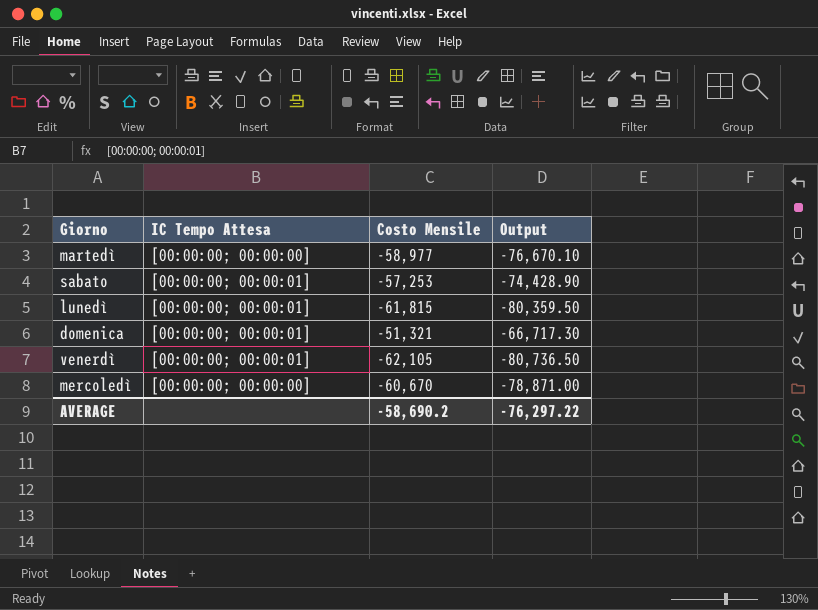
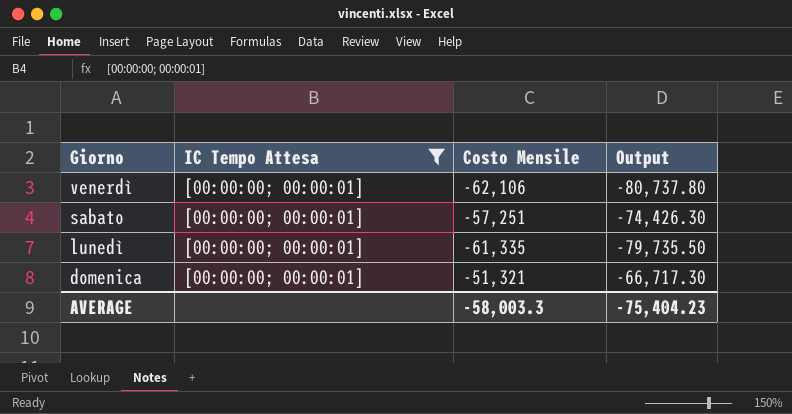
filter: none -> IC Tempo Attesa = [00:00:00; 00:00:01]
row order: none -> Giorno descending
venerdì | Costo Mensile: -62,105 -> -62,106
venerdì | Output: -80,736.50 -> -80,737.80
sabato | Costo Mensile: -57,253 -> -57,251
sabato | Output: -74,428.90 -> -74,426.30
lunedì | Costo Mensile: -61,815 -> -61,335
lunedì | Output: -80,359.50 -> -79,735.50
AVERAGE | Costo Mensile: -58,690.2 -> -58,003.3
AVERAGE | Output: -76,297.22 -> -75,404.23

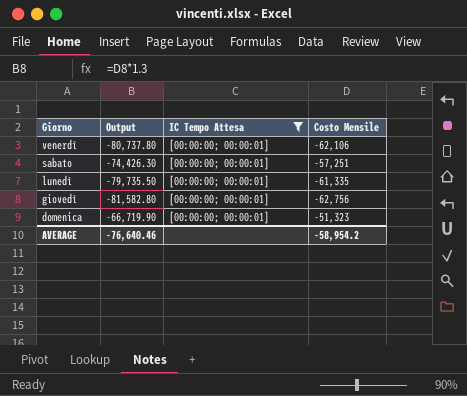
column Output | position: 4 -> 2
row giovedì: none -> -81,582.80 | [00:00:00; 00:00:01] | -62,756
domenica | Output: -66,717.30 -> -66,719.90
domenica | Costo Mensile: -51,321 -> -51,323
AVERAGE | Output: -75,404.23 -> -76,640.46
AVERAGE | Costo Mensile: -58,003.3 -> -58,954.2

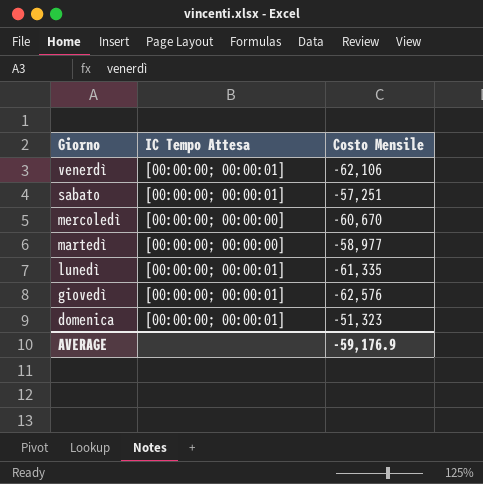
filter: IC Tempo Attesa = [00:00:00; 00:00:01] -> none
column Output | formula: [Costo Mensile] * 1.3 -> none
giovedì | Costo Mensile: -62,756 -> -62,576
AVERAGE | Costo Mensile: -58,954.2 -> -59,176.9

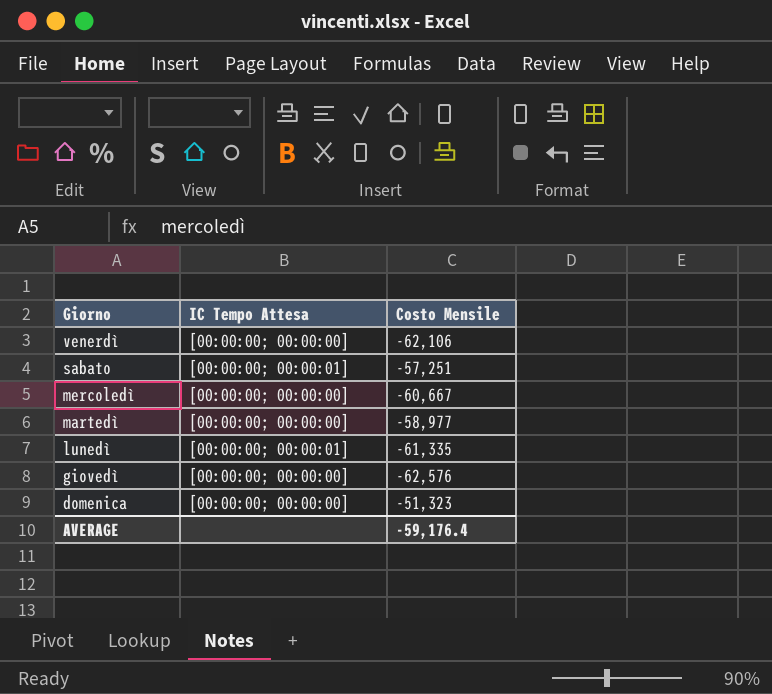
venerdì | IC Tempo Attesa: [00:00:00; 00:00:01] -> [00:00:00; 00:00:00]
mercoledì | Costo Mensile: -60,670 -> -60,667
giovedì | IC Tempo Attesa: [00:00:00; 00:00:01] -> [00:00:00; 00:00:00]
domenica | IC Tempo Attesa: [00:00:00; 00:00:01] -> [00:00:00; 00:00:00]
AVERAGE | Costo Mensile: -59,176.9 -> -59,176.4

